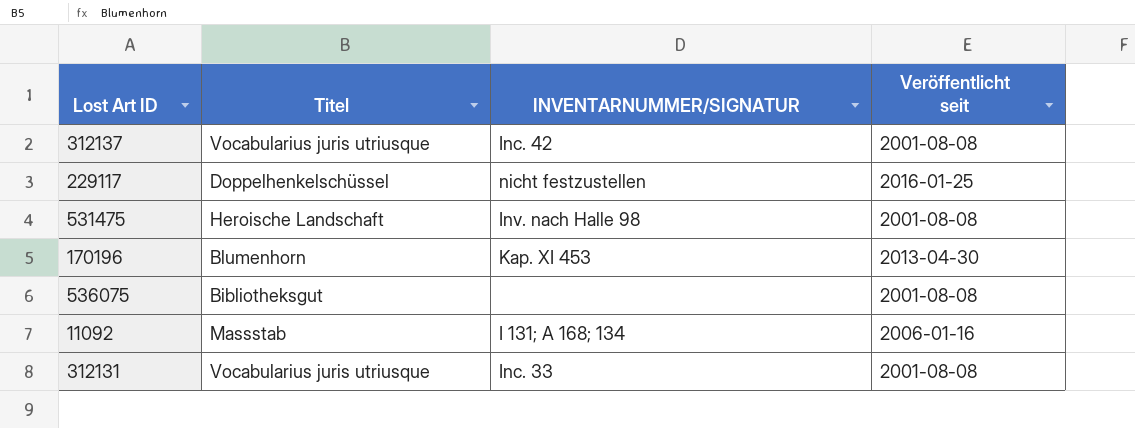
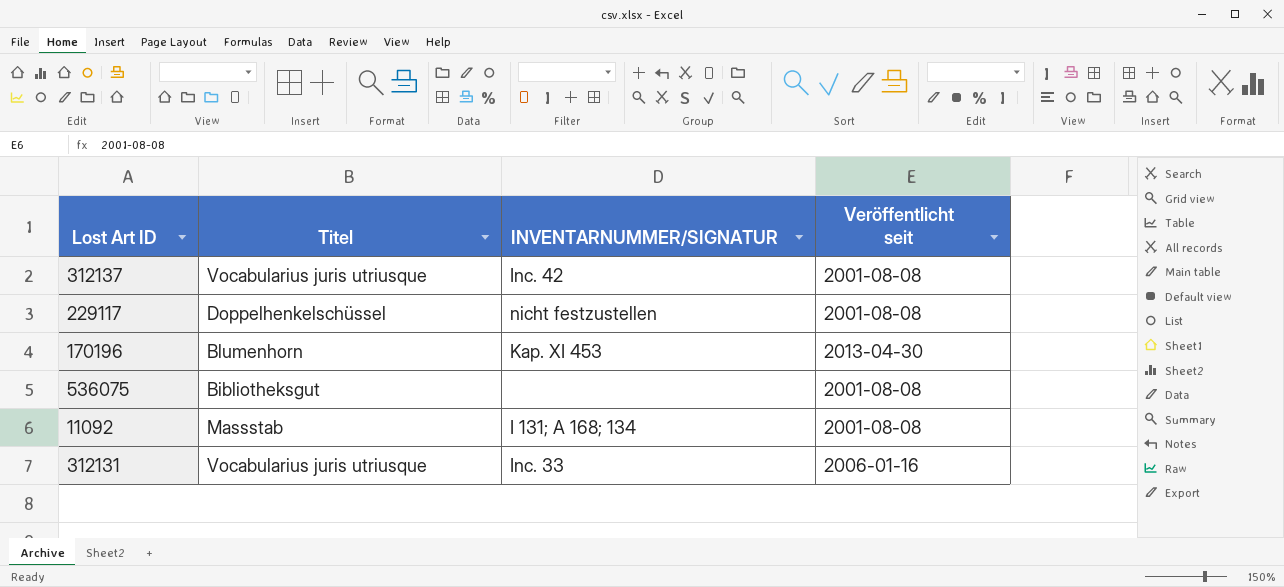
row 531475: Heroische Landschaft | Inv. nach Halle 98 | 2001-08-08 -> none
229117 | Veröffentlicht seit: 2016-01-25 -> 2001-08-08
11092 | Veröffentlicht seit: 2006-01-16 -> 2001-08-08
312131 | Veröffentlicht seit: 2001-08-08 -> 2006-01-16

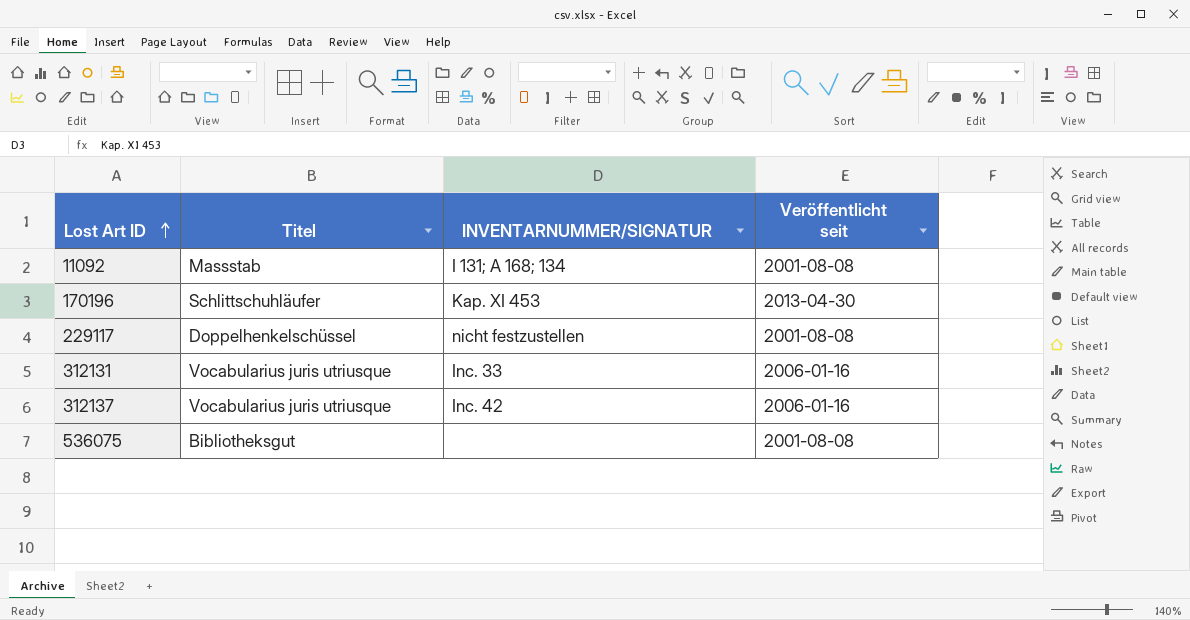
row order: none -> Lost Art ID ascending
170196 | Titel: Blumenhorn -> Schlittschuhläufer
312137 | Veröffentlicht seit: 2001-08-08 -> 2006-01-16

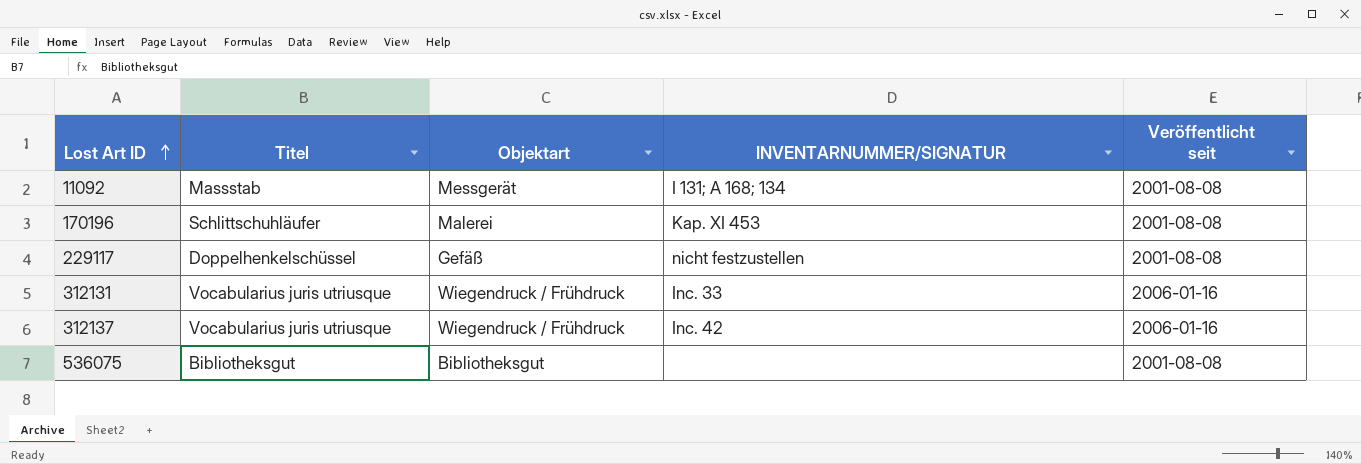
column Objektart | position: none -> 3
170196 | Veröffentlicht seit: 2013-04-30 -> 2001-08-08

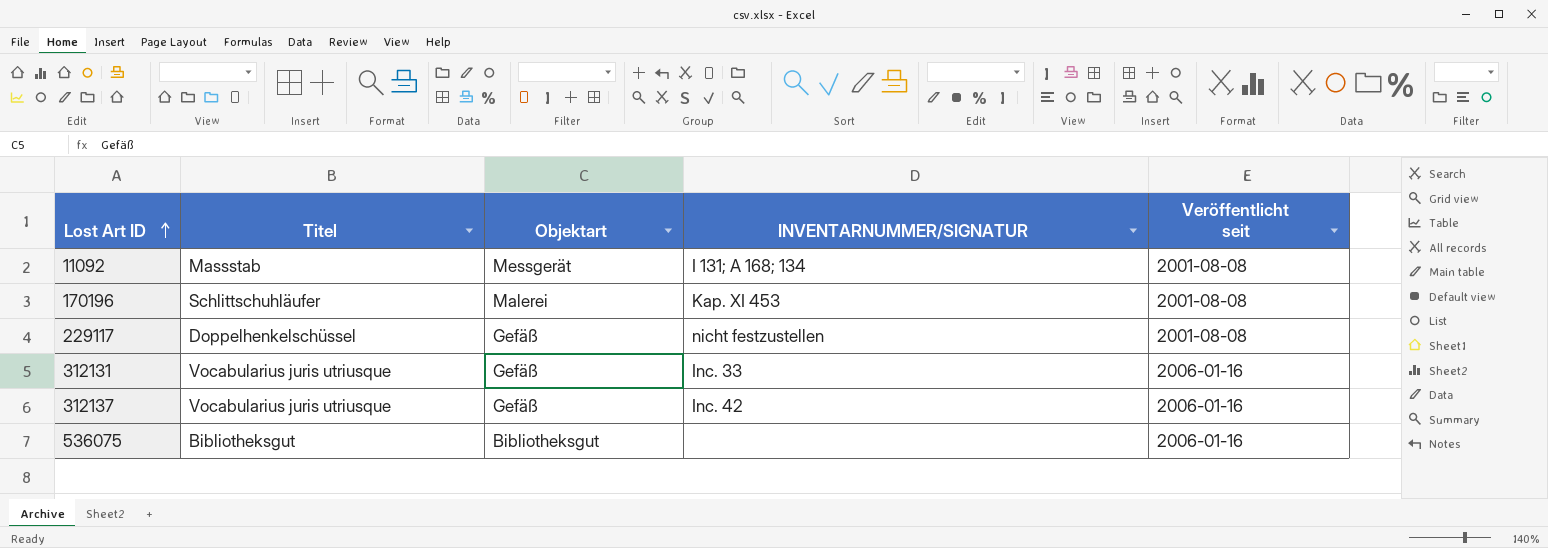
312131 | Objektart: Wiegendruck / Frühdruck -> Gefäß
312137 | Objektart: Wiegendruck / Frühdruck -> Gefäß
536075 | Veröffentlicht seit: 2001-08-08 -> 2006-01-16

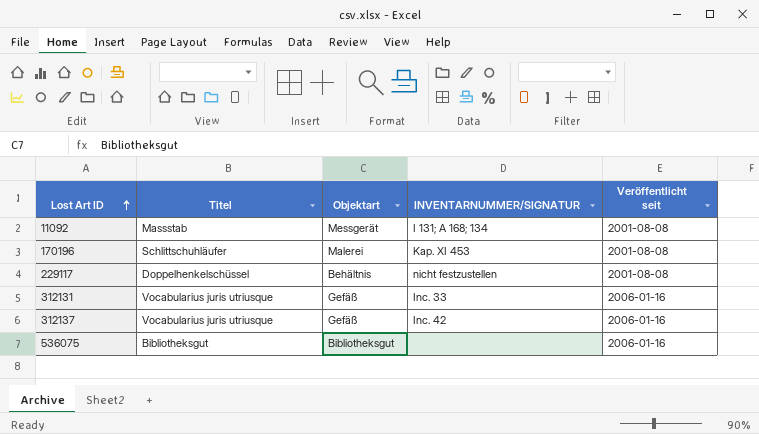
229117 | Objektart: Gefäß -> Behältnis

